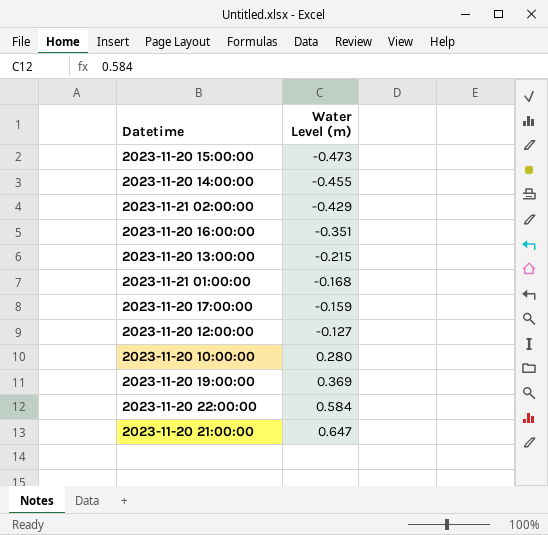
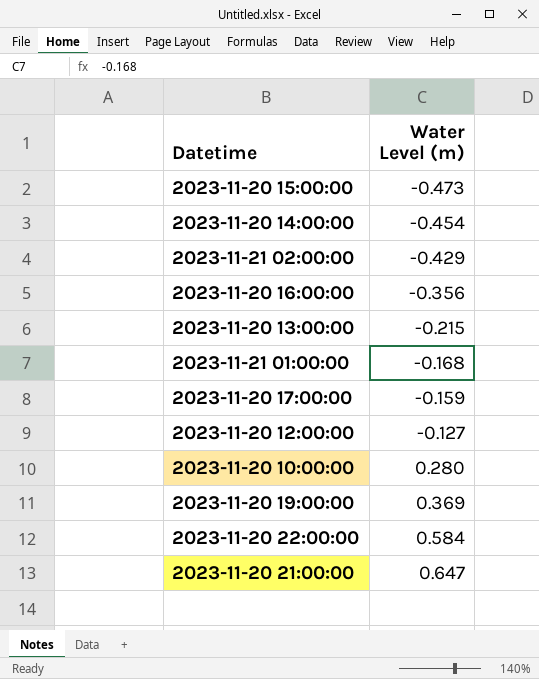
2023-11-20 14:00:00 | Water Level (m): -0.455 -> -0.454
2023-11-20 16:00:00 | Water Level (m): -0.351 -> -0.356

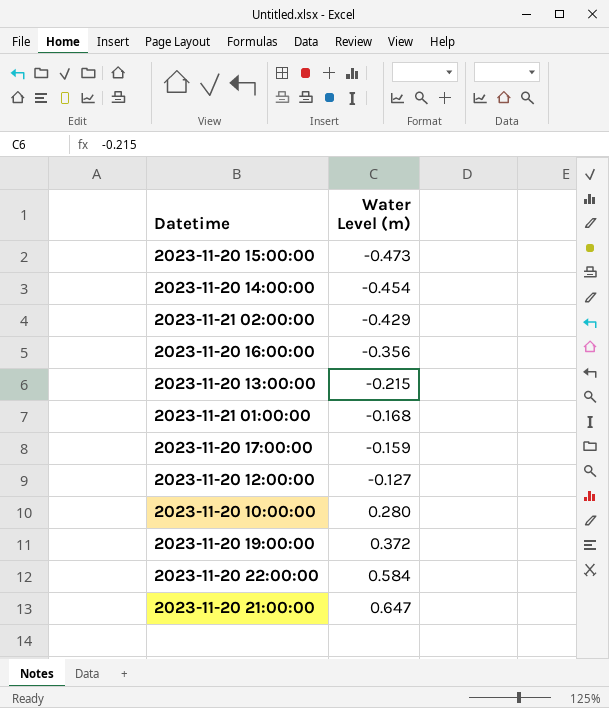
2023-11-20 19:00:00 | Water Level (m): 0.369 -> 0.372

